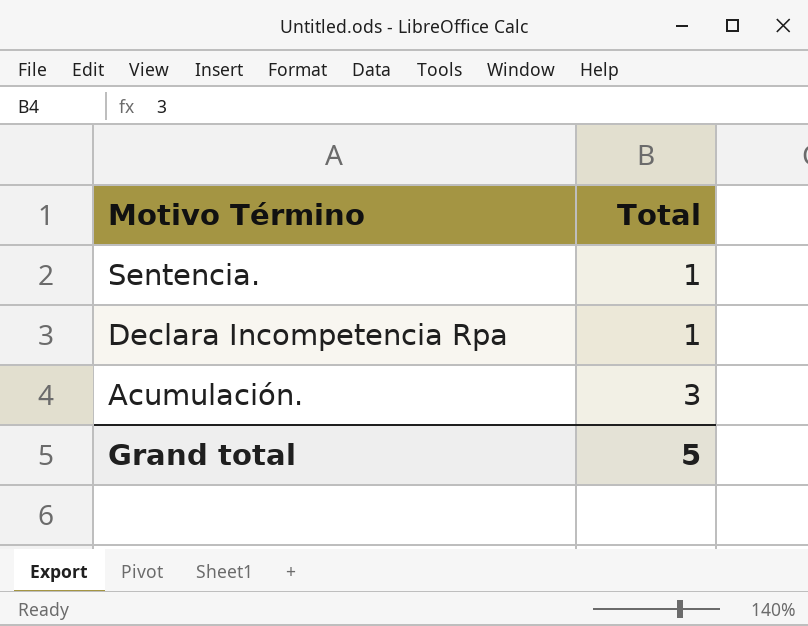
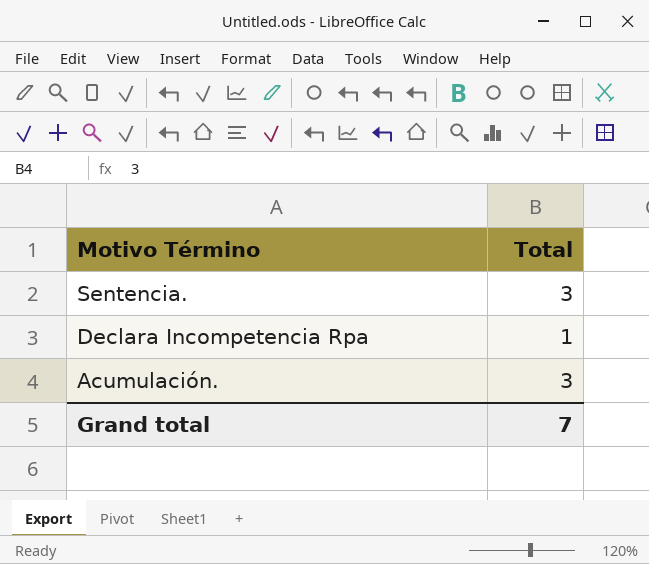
Sentencia. | Total: 1 -> 3
Grand total | Total: 5 -> 7

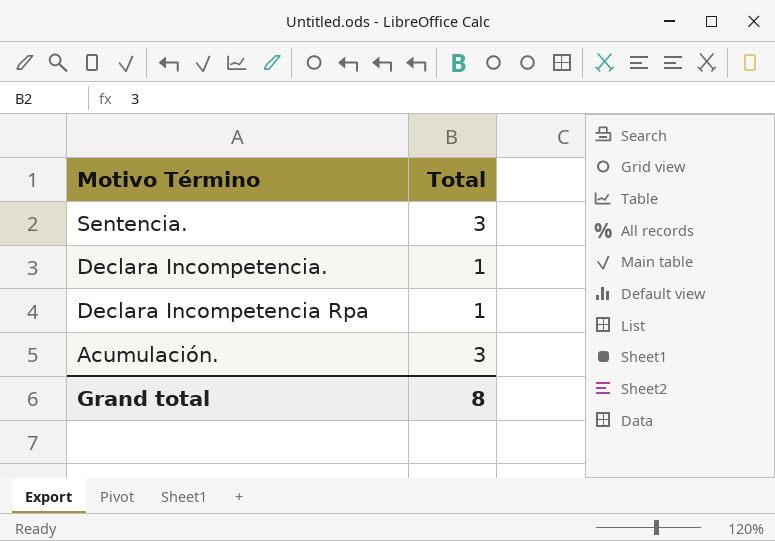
row Declara Incompetencia.: none -> 1
Grand total | Total: 7 -> 8

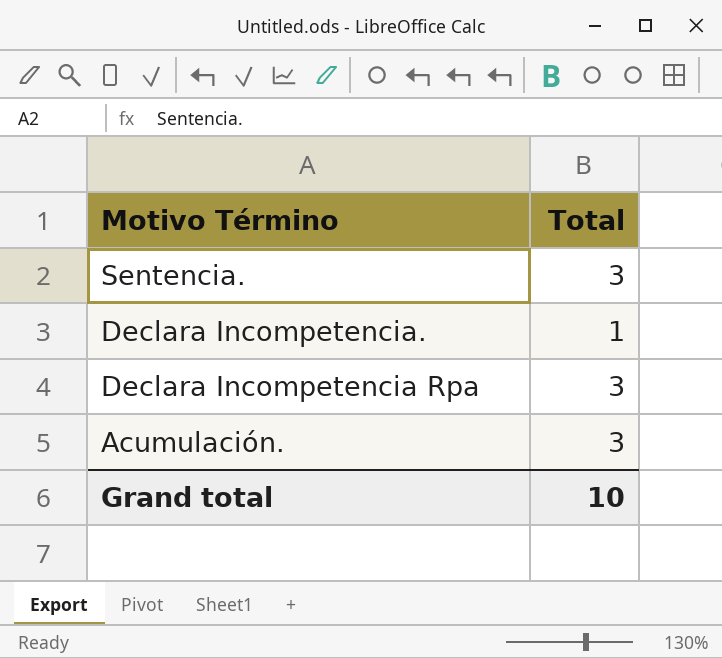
Declara Incompetencia Rpa | Total: 1 -> 3
Grand total | Total: 8 -> 10

